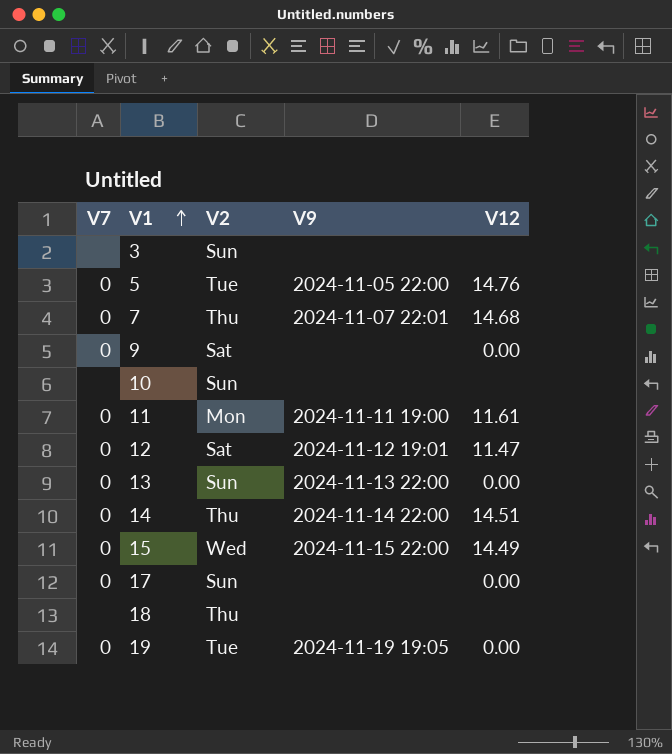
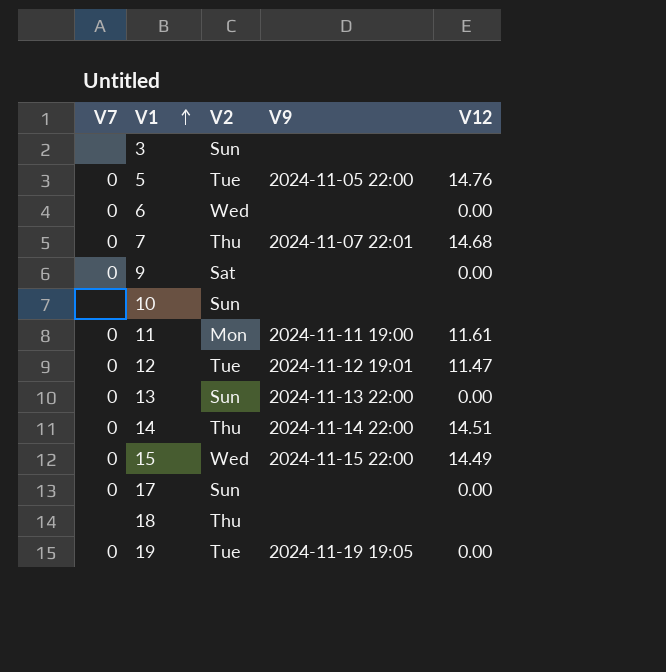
row 6: none -> 0 | Wed | none | 0.00
12 | V2: Sat -> Tue

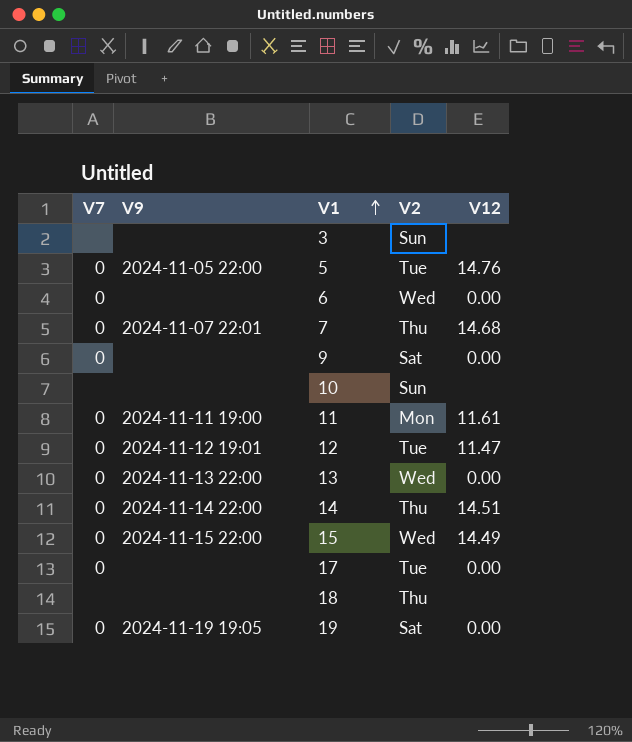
column V9 | position: 4 -> 2
13 | V2: Sun -> Wed
17 | V2: Sun -> Tue
19 | V2: Tue -> Sat

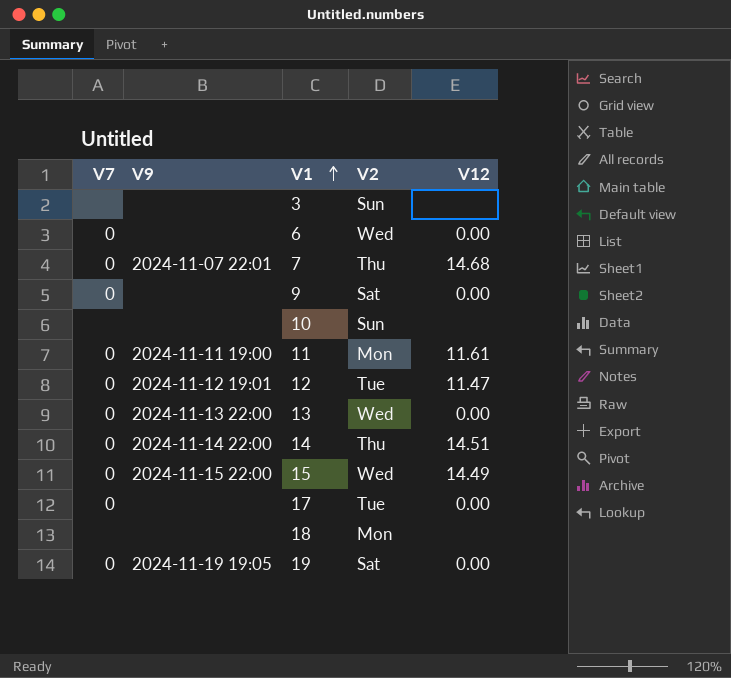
row 5: 0 | 2024-11-05 22:00 | Tue | 14.76 -> none
18 | V2: Thu -> Mon

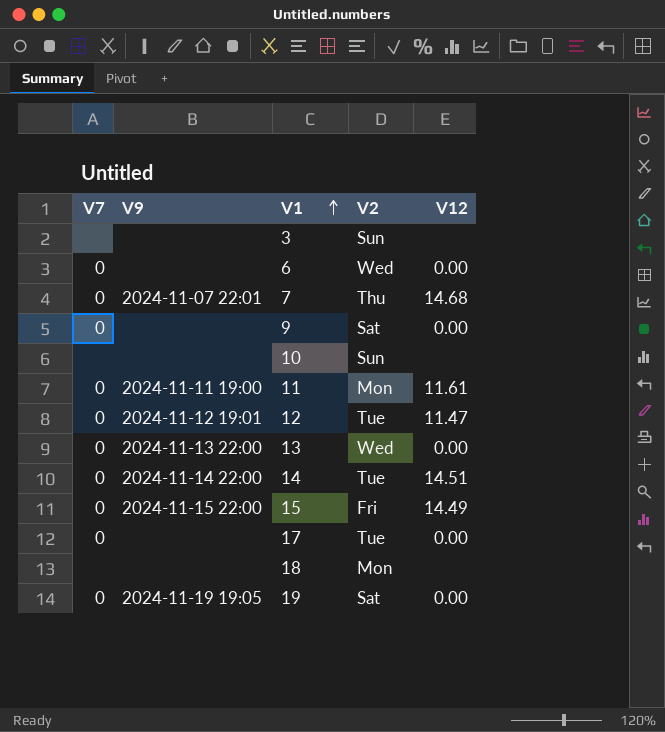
14 | V2: Thu -> Tue
15 | V2: Wed -> Fri

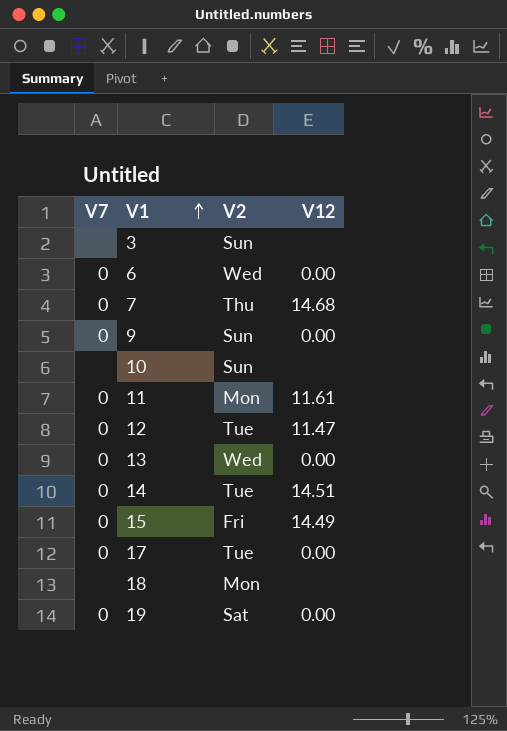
column V9 | position: 2 -> none
9 | V2: Sat -> Sun

